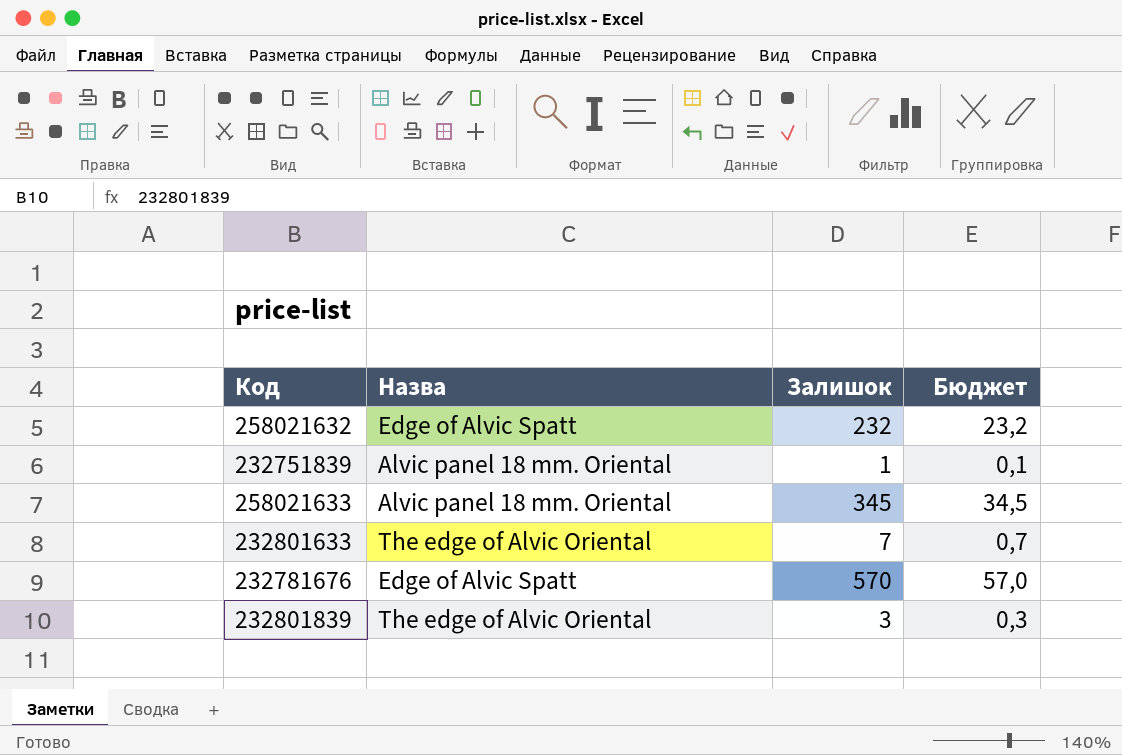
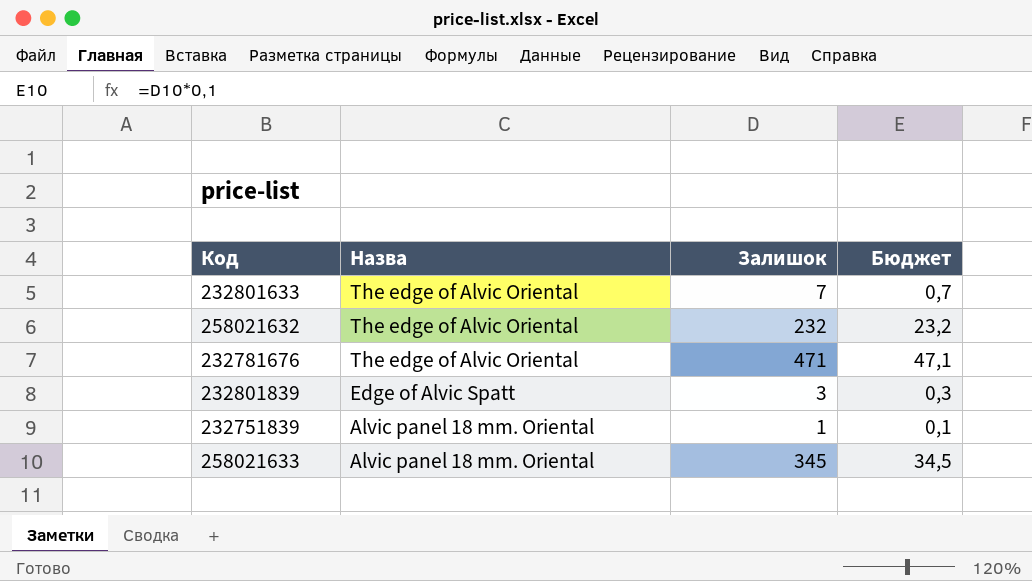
row order: none -> Назва descending
258021632 | Назва: Edge of Alvic Spatt -> The edge of Alvic Oriental
232781676 | Назва: Edge of Alvic Spatt -> The edge of Alvic Oriental
232781676 | Залишок: 570 -> 471
232781676 | Бюджет: 57,0 -> 47,1
232801839 | Назва: The edge of Alvic Oriental -> Edge of Alvic Spatt

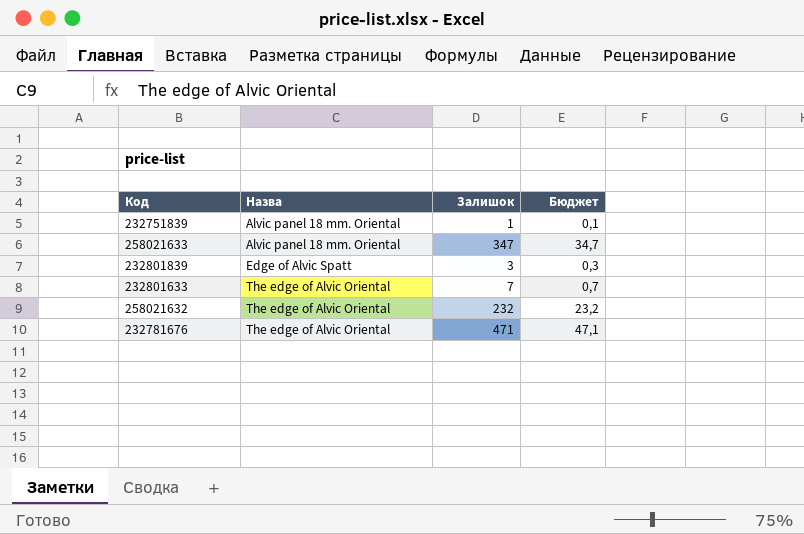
row order: Назва descending -> Назва ascending
258021633 | Залишок: 345 -> 347
258021633 | Бюджет: 34,5 -> 34,7

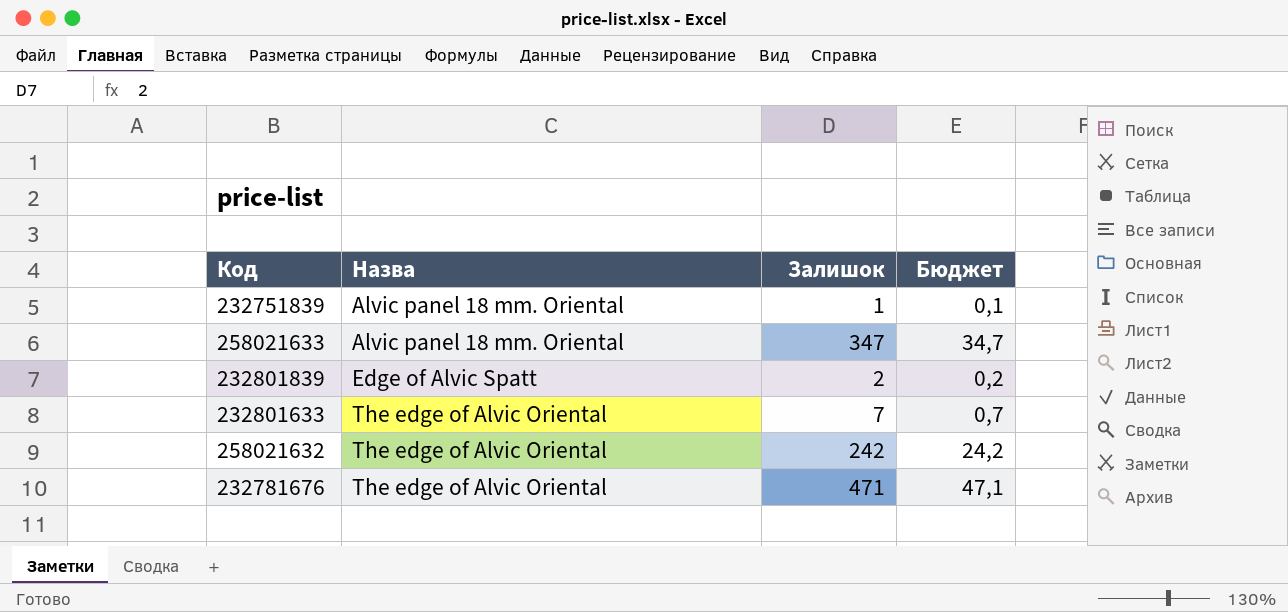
232801839 | Залишок: 3 -> 2
232801839 | Бюджет: 0,3 -> 0,2
258021632 | Залишок: 232 -> 242
258021632 | Бюджет: 23,2 -> 24,2

